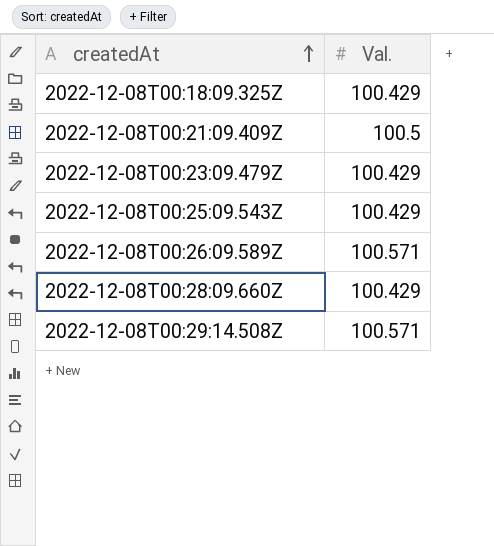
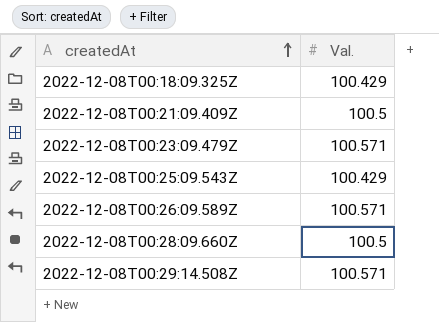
2022-12-08T00:23:09.479Z | Val.: 100.429 -> 100.571
2022-12-08T00:28:09.660Z | Val.: 100.429 -> 100.5

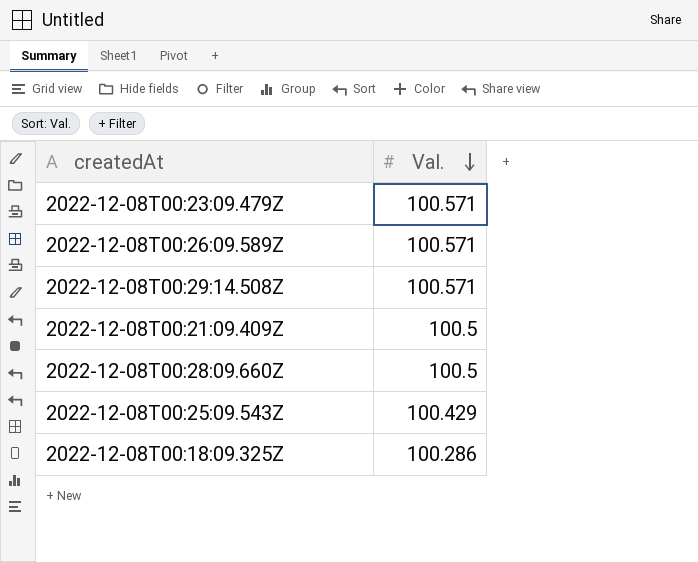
row order: createdAt ascending -> Val. descending
2022-12-08T00:18:09.325Z | Val.: 100.429 -> 100.286

